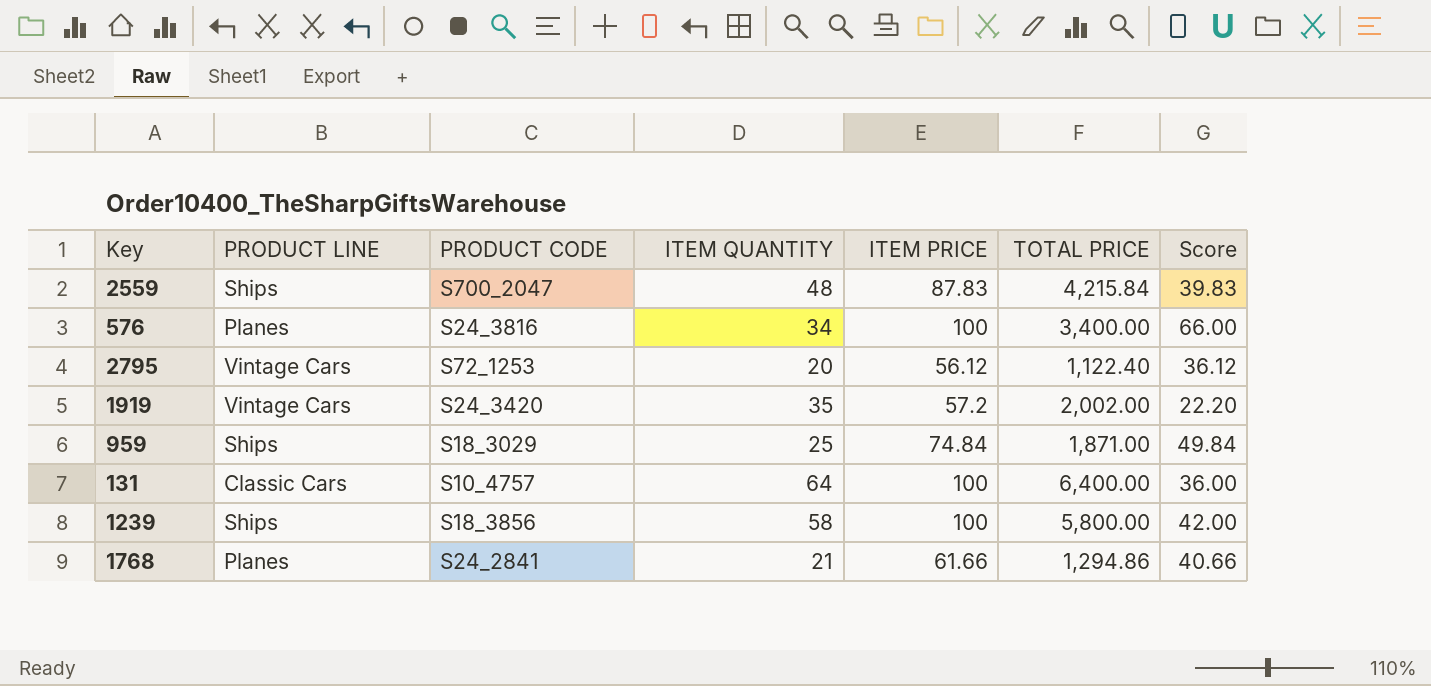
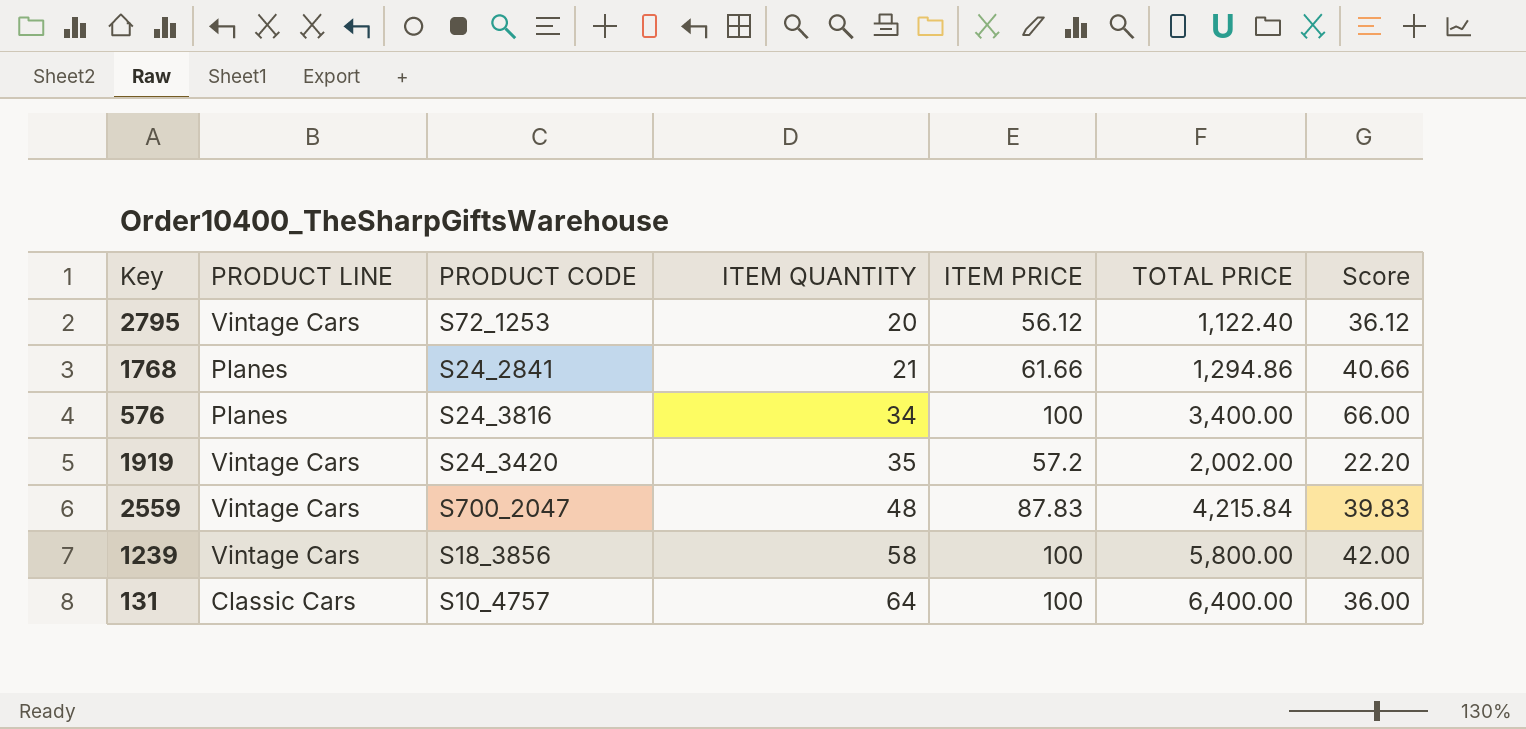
row order: none -> ITEM QUANTITY ascending
row 959: Ships | S18_3029 | 25 | 74.84 | 1,871.00 | 49.84 -> none
2559 | PRODUCT LINE: Ships -> Vintage Cars
1239 | PRODUCT LINE: Ships -> Vintage Cars

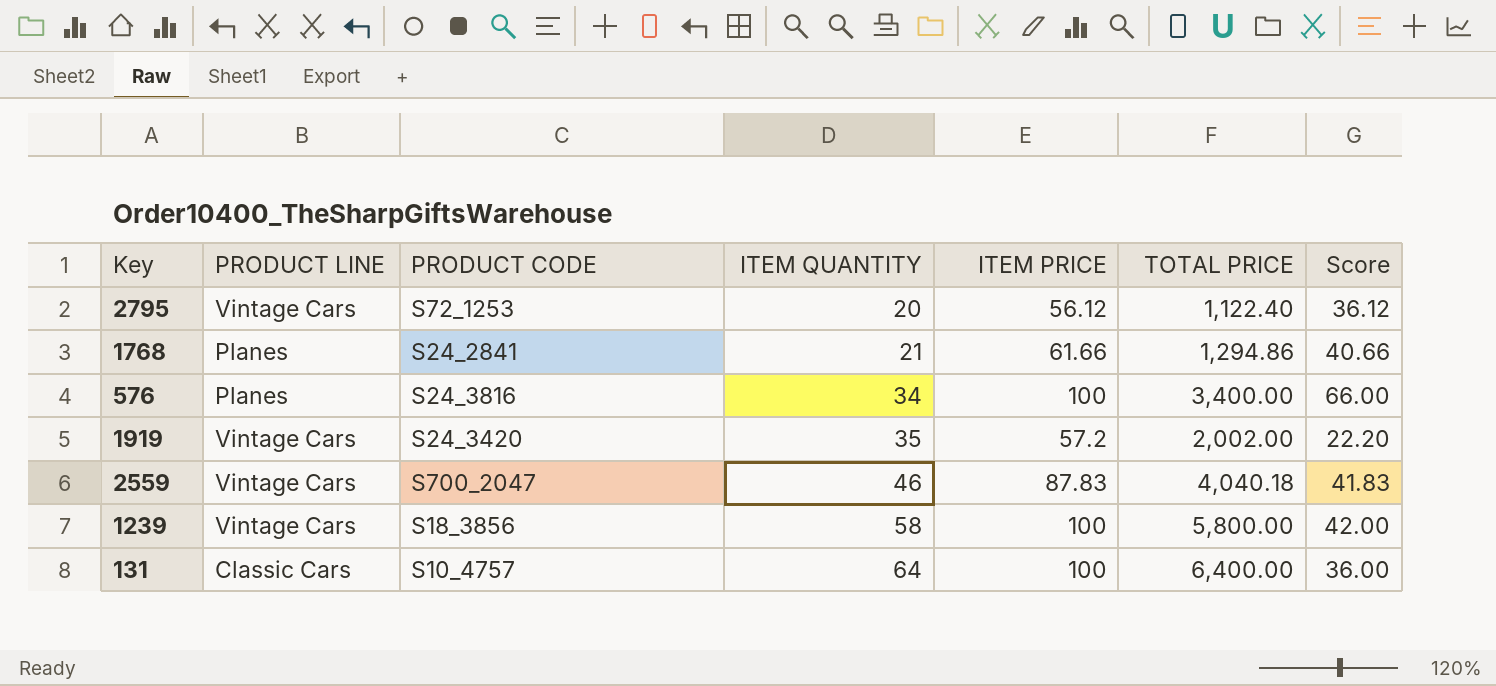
2559 | ITEM QUANTITY: 48 -> 46
2559 | TOTAL PRICE: 4,215.84 -> 4,040.18
2559 | Score: 39.83 -> 41.83

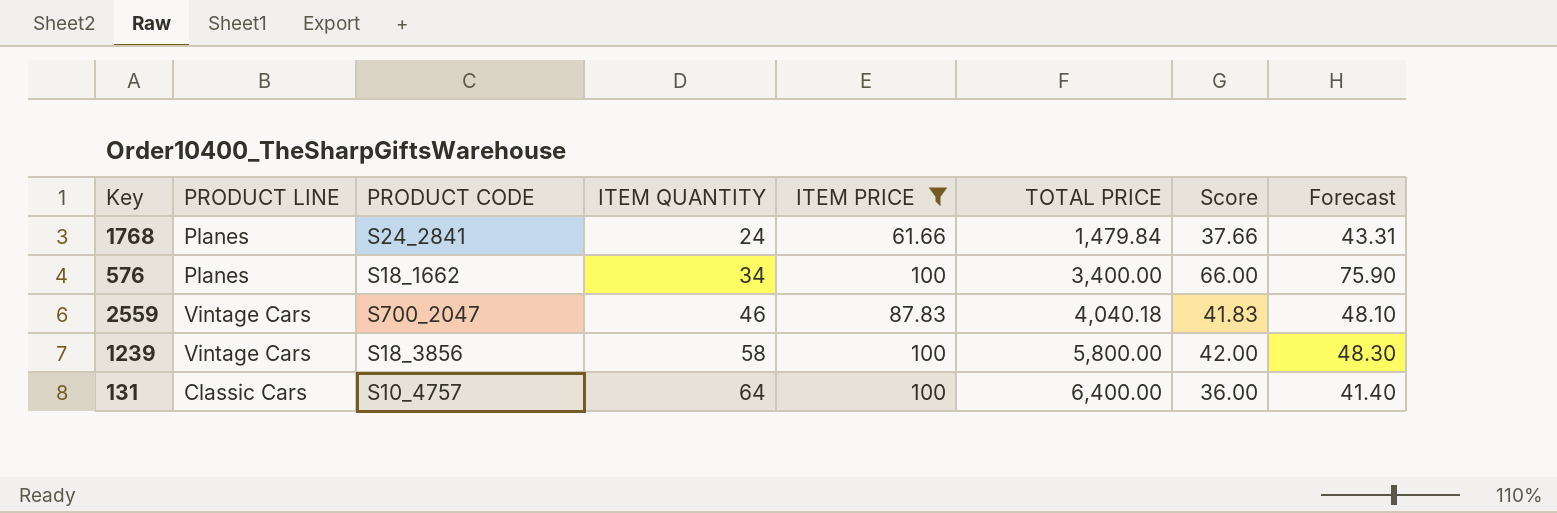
filter: none -> ITEM PRICE >= 61.66
column Forecast | formula: none -> [Score] * 1.15
1768 | ITEM QUANTITY: 21 -> 24
1768 | TOTAL PRICE: 1,294.86 -> 1,479.84
1768 | Score: 40.66 -> 37.66
576 | PRODUCT CODE: S24_3816 -> S18_1662

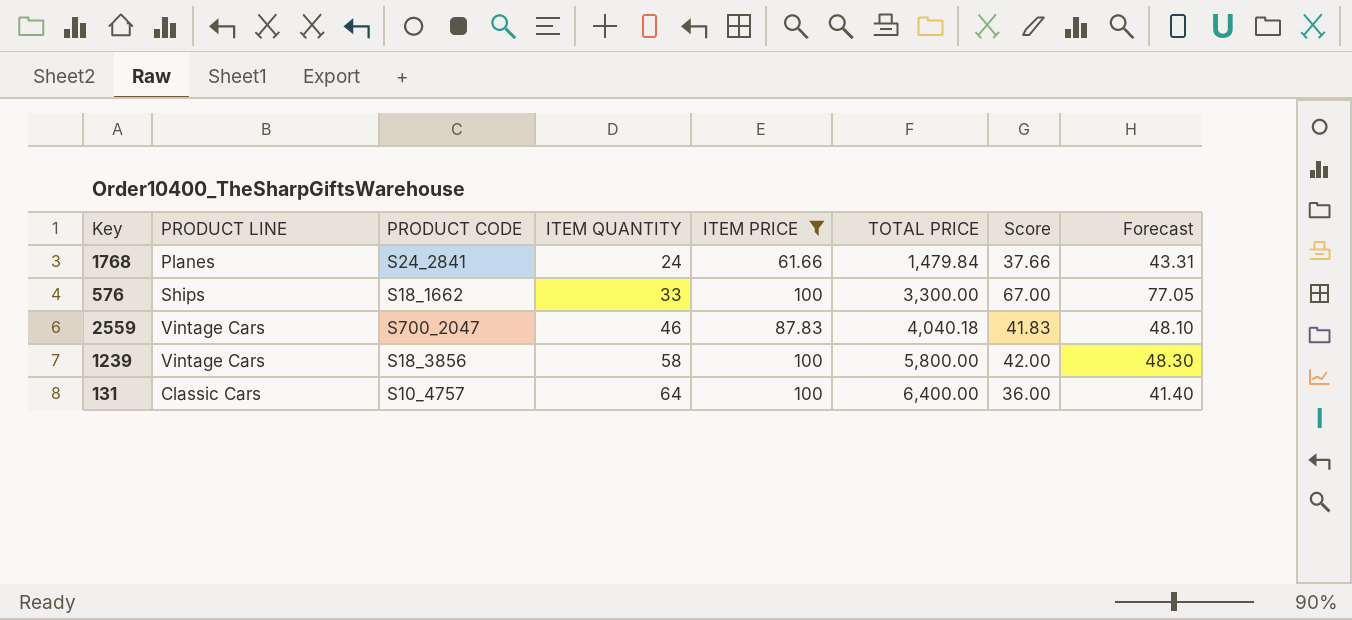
576 | PRODUCT LINE: Planes -> Ships
576 | ITEM QUANTITY: 34 -> 33
576 | TOTAL PRICE: 3,400.00 -> 3,300.00
576 | Score: 66.00 -> 67.00
576 | Forecast: 75.90 -> 77.05

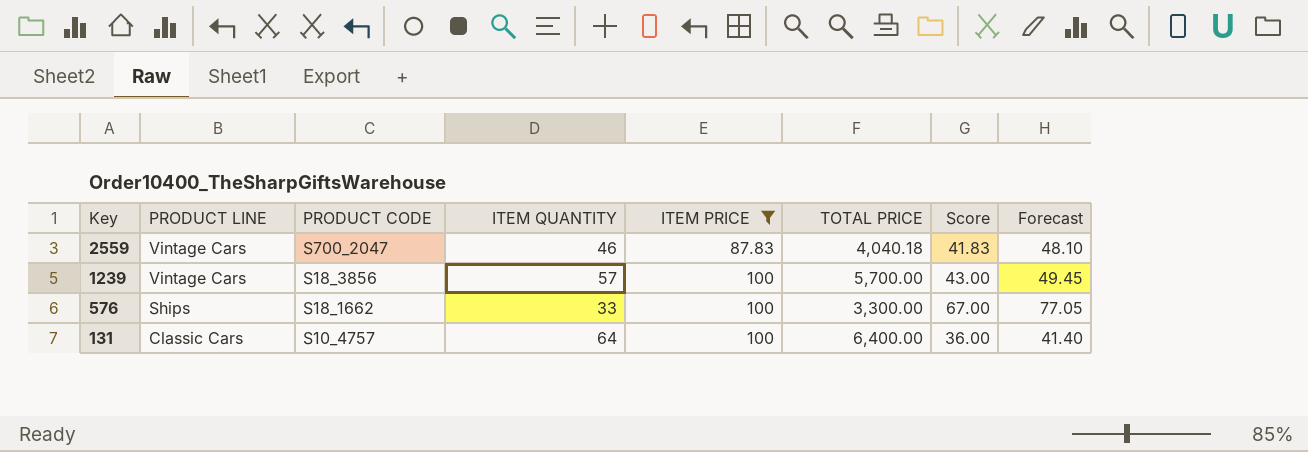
row order: ITEM QUANTITY ascending -> Key descending
row 1768: Planes | S24_2841 | 24 | 61.66 | 1,479.84 | 37.66 | 43.31 -> none
1239 | ITEM QUANTITY: 58 -> 57
1239 | TOTAL PRICE: 5,800.00 -> 5,700.00
1239 | Score: 42.00 -> 43.00
1239 | Forecast: 48.30 -> 49.45

